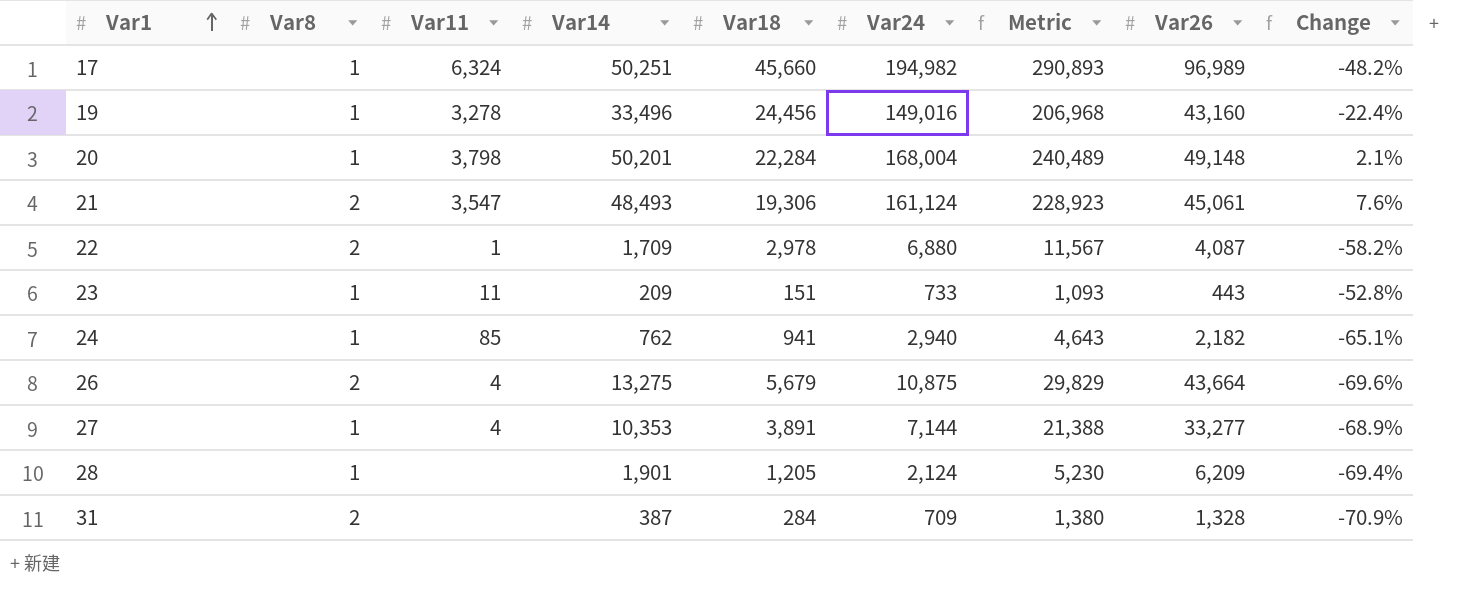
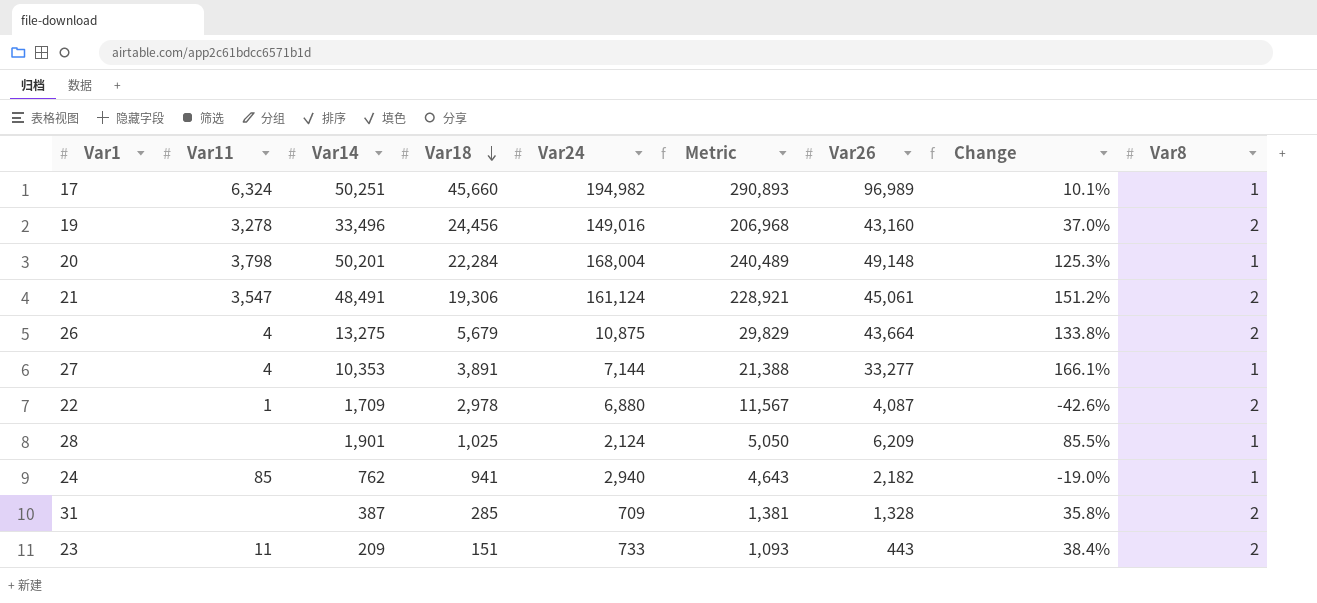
row order: Var1 ascending -> Var18 descending
column Change | formula: ([Var14] - [Var26]) / [Var26] -> ([Var14] - [Var18]) / [Var18]
column Var8 | position: 2 -> 9
19 | Var8: 1 -> 2
21 | Var14: 48,493 -> 48,491
21 | Metric: 228,923 -> 228,921
28 | Var18: 1,205 -> 1,025
28 | Metric: 5,230 -> 5,050
31 | Var18: 284 -> 285
31 | Metric: 1,380 -> 1,381
23 | Var8: 1 -> 2

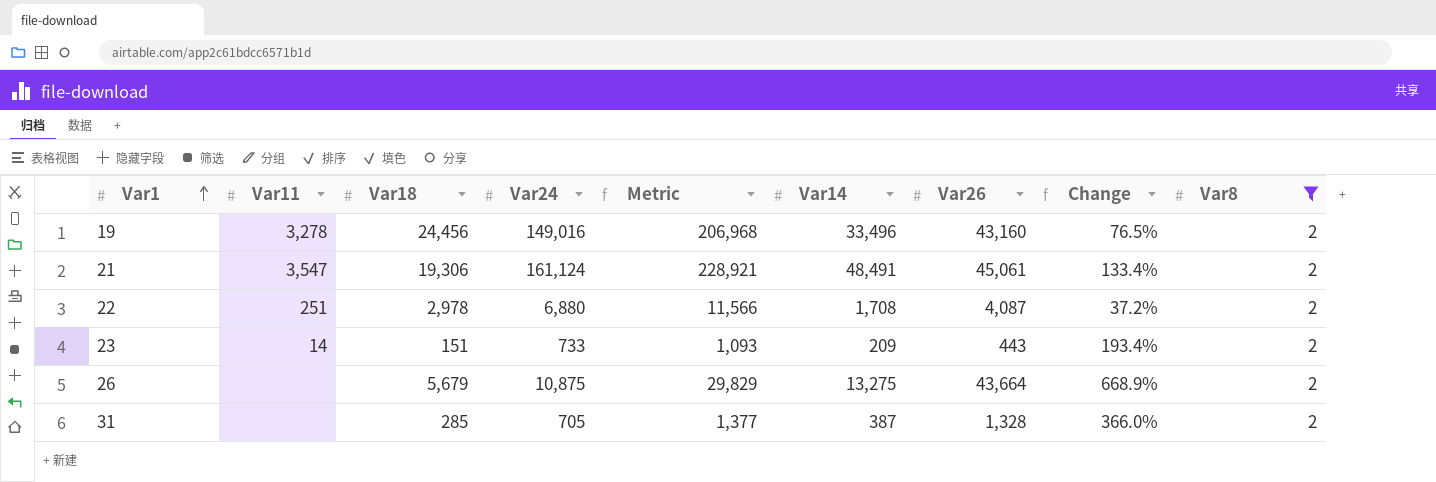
filter: none -> Var8 = 2
row order: Var18 descending -> Var1 ascending
column Var14 | position: 3 -> 6
column Change | formula: ([Var14] - [Var18]) / [Var18] -> ([Var26] - [Var18]) / [Var18]
22 | Var11: 1 -> 251
22 | Metric: 11,567 -> 11,566
22 | Var14: 1,709 -> 1,708
23 | Var11: 11 -> 14
26 | Var11: 4 -> none
31 | Var24: 709 -> 705
31 | Metric: 1,381 -> 1,377

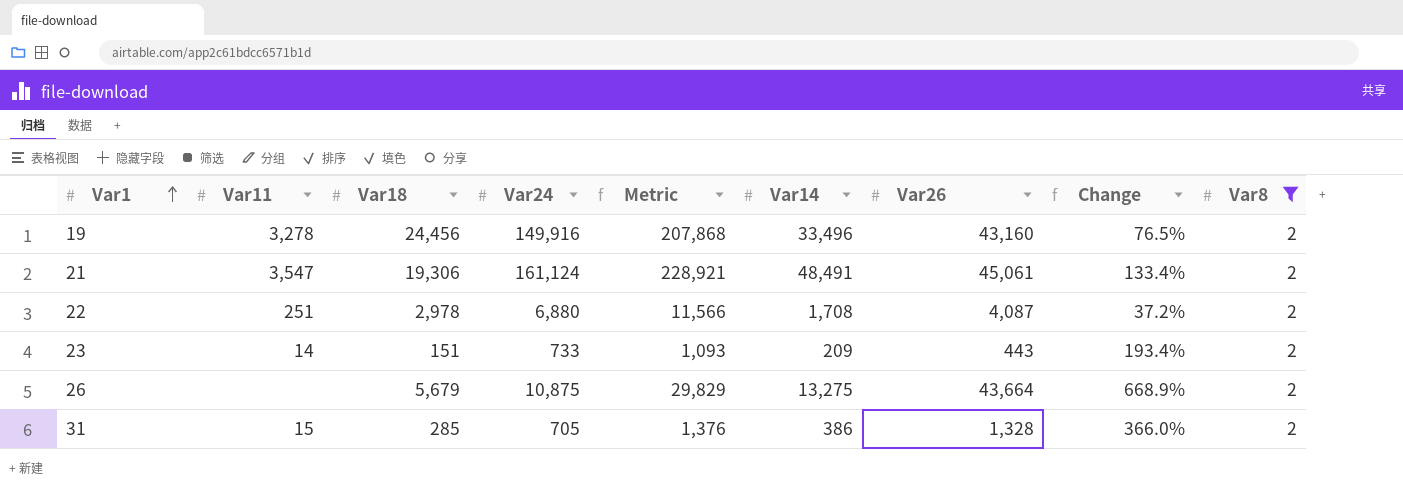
19 | Var24: 149,016 -> 149,916
19 | Metric: 206,968 -> 207,868
31 | Var11: none -> 15
31 | Metric: 1,377 -> 1,376
31 | Var14: 387 -> 386

